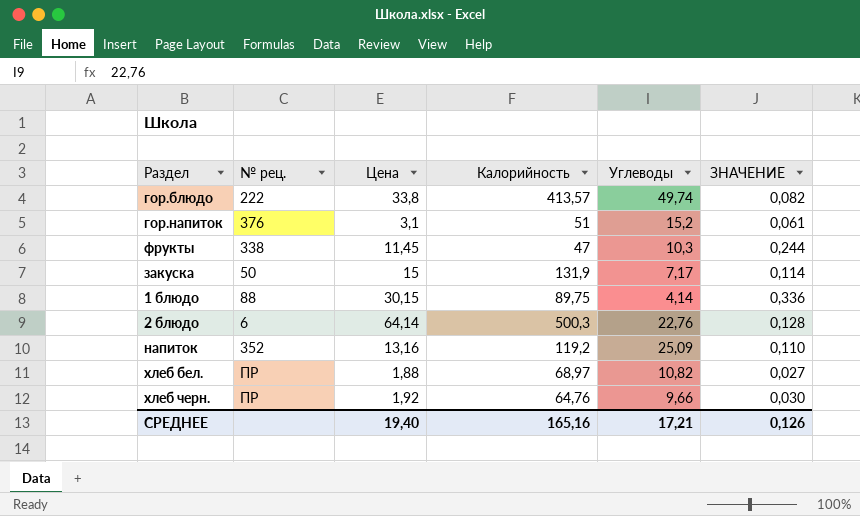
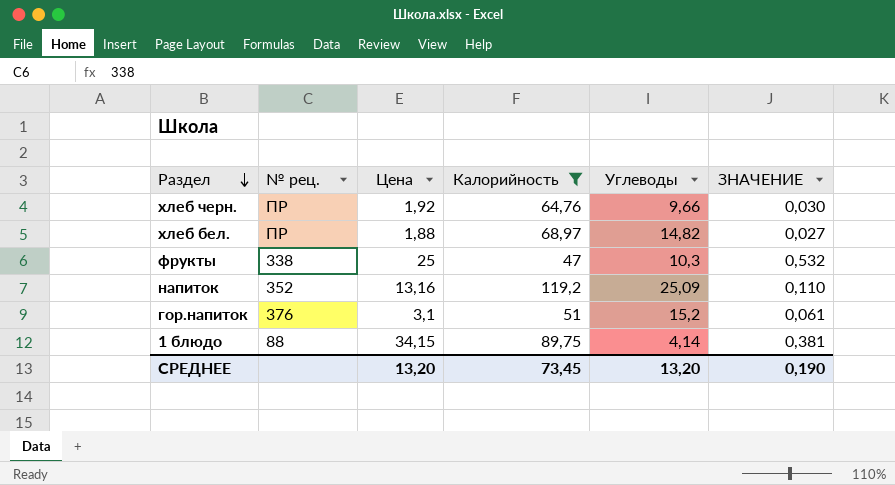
filter: none -> Калорийность <= 119,2
row order: none -> Раздел descending
хлеб бел. | Углеводы: 10,82 -> 14,82
фрукты | Цена: 11,45 -> 25
фрукты | ЗНАЧЕНИЕ: 0,244 -> 0,532
1 блюдо | Цена: 30,15 -> 34,15
1 блюдо | ЗНАЧЕНИЕ: 0,336 -> 0,381
СРЕДНЕЕ | Цена: 19,40 -> 13,20
СРЕДНЕЕ | Калорийность: 165,16 -> 73,45
СРЕДНЕЕ | Углеводы: 17,21 -> 13,20
СРЕДНЕЕ | ЗНАЧЕНИЕ: 0,126 -> 0,190

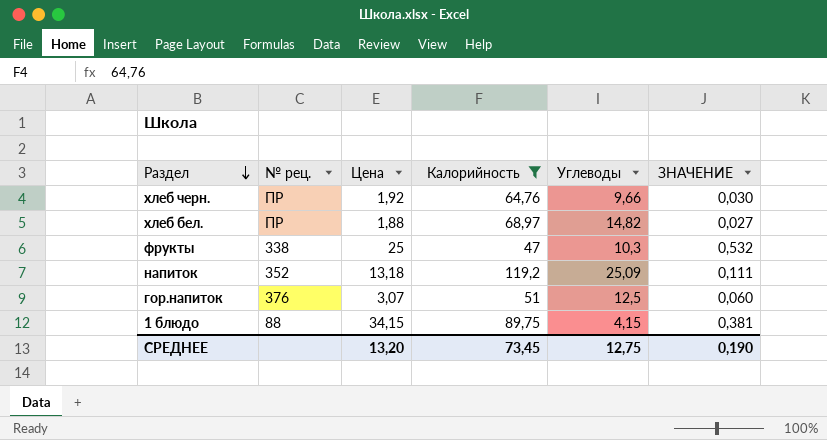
напиток | Цена: 13,16 -> 13,18
напиток | ЗНАЧЕНИЕ: 0,110 -> 0,111
гор.напиток | Цена: 3,1 -> 3,07
гор.напиток | Углеводы: 15,2 -> 12,5
гор.напиток | ЗНАЧЕНИЕ: 0,061 -> 0,060
1 блюдо | Углеводы: 4,14 -> 4,15
СРЕДНЕЕ | Углеводы: 13,20 -> 12,75

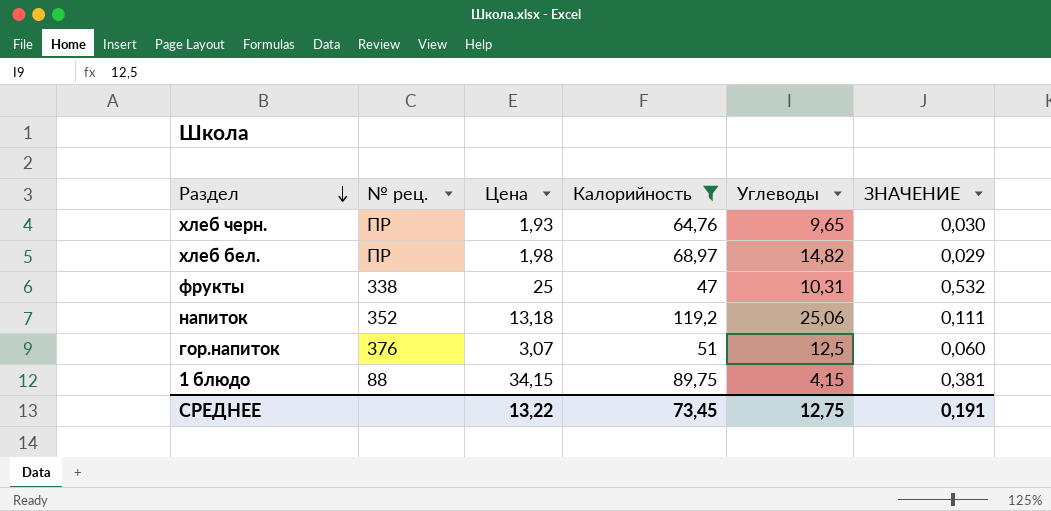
хлеб черн. | Цена: 1,92 -> 1,93
хлеб черн. | Углеводы: 9,66 -> 9,65
хлеб бел. | Цена: 1,88 -> 1,98
хлеб бел. | ЗНАЧЕНИЕ: 0,027 -> 0,029
фрукты | Углеводы: 10,3 -> 10,31
напиток | Углеводы: 25,09 -> 25,06
СРЕДНЕЕ | Цена: 13,20 -> 13,22
СРЕДНЕЕ | ЗНАЧЕНИЕ: 0,190 -> 0,191

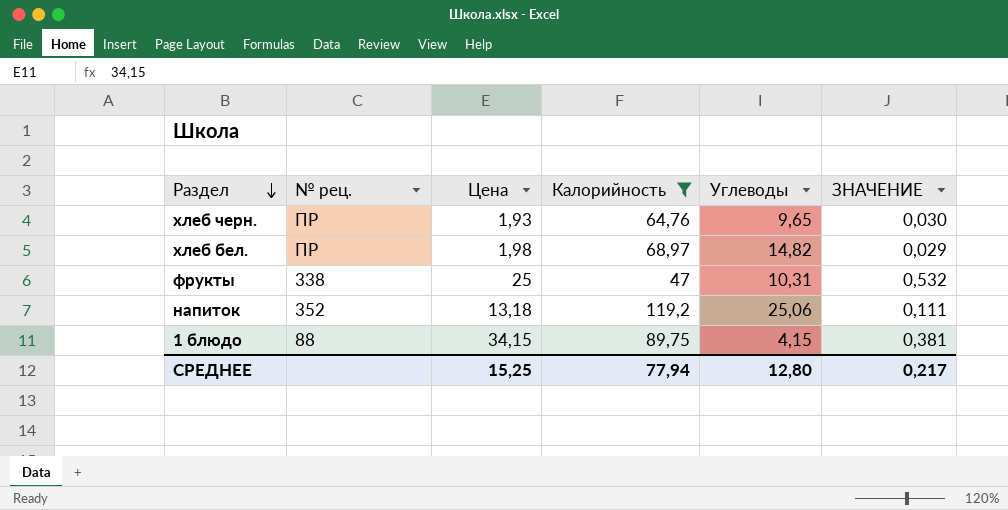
row гор.напиток: 376 | 3,07 | 51 | 12,5 | 0,060 -> none
СРЕДНЕЕ | Цена: 13,22 -> 15,25
СРЕДНЕЕ | Калорийность: 73,45 -> 77,94
СРЕДНЕЕ | Углеводы: 12,75 -> 12,80
СРЕДНЕЕ | ЗНАЧЕНИЕ: 0,191 -> 0,217

